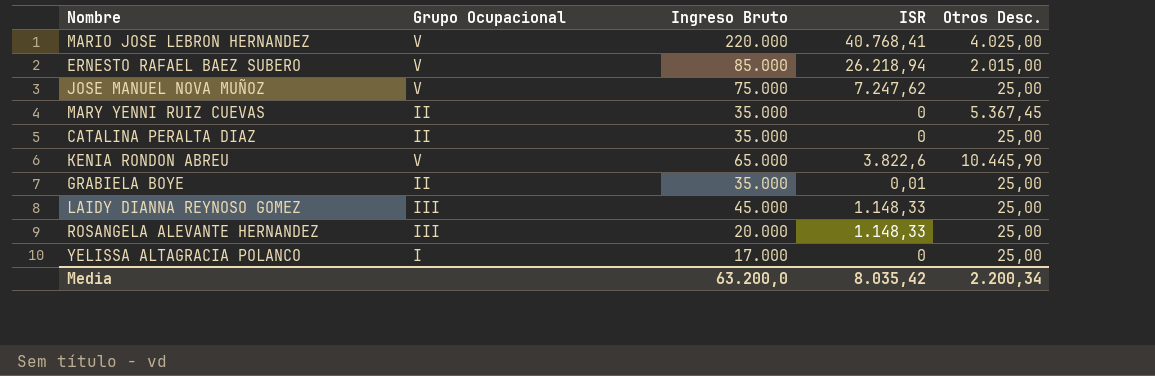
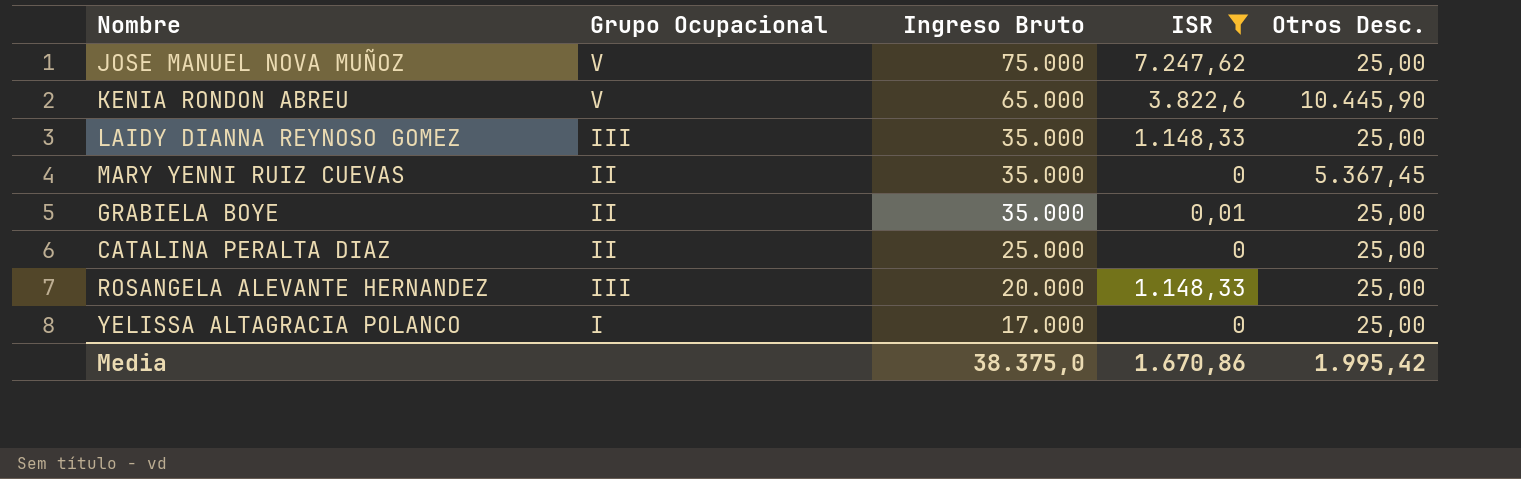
filter: none -> ISR <= 7.247,62
row order: none -> Ingreso Bruto descending
LAIDY DIANNA REYNOSO GOMEZ | Ingreso Bruto: 45.000 -> 35.000
CATALINA PERALTA DIAZ | Ingreso Bruto: 35.000 -> 25.000
Media | Ingreso Bruto: 63.200,0 -> 38.375,0
Media | ISR: 8.035,42 -> 1.670,86
Media | Otros Desc.: 2.200,34 -> 1.995,42

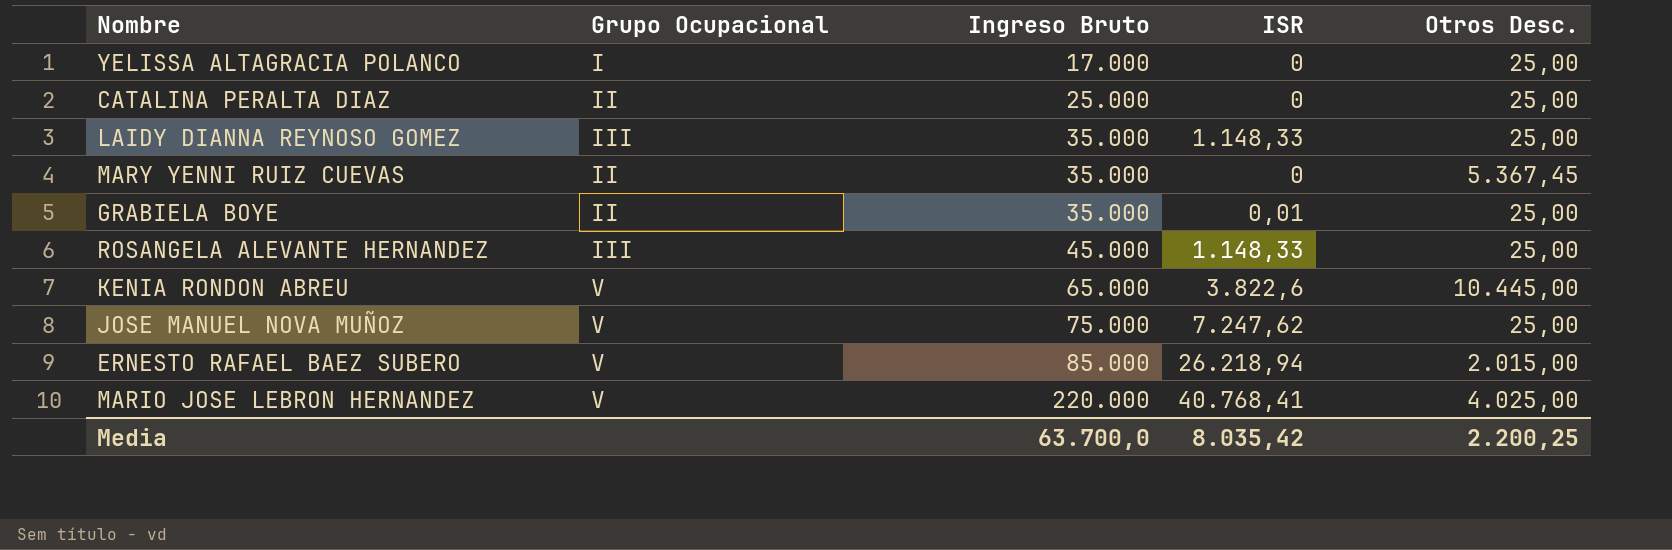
filter: ISR <= 7.247,62 -> none
row order: Ingreso Bruto descending -> Ingreso Bruto ascending
ROSANGELA ALEVANTE HERNANDEZ | Ingreso Bruto: 20.000 -> 45.000
KENIA RONDON ABREU | Otros Desc.: 10.445,90 -> 10.445,00
Media | Ingreso Bruto: 38.375,0 -> 63.700,0
Media | ISR: 1.670,86 -> 8.035,42
Media | Otros Desc.: 1.995,42 -> 2.200,25

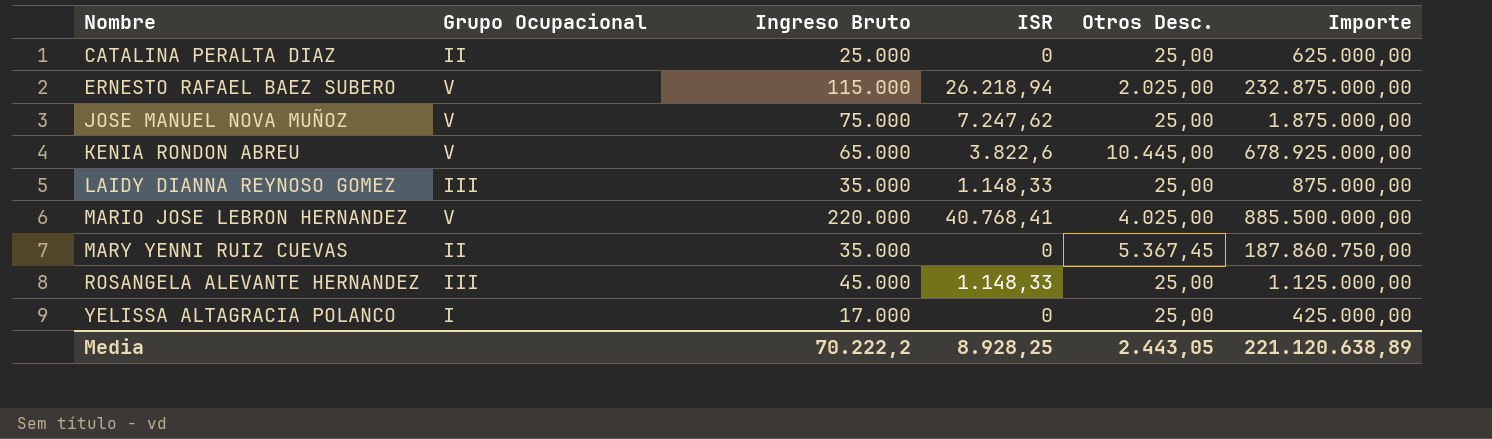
row order: Ingreso Bruto ascending -> Nombre ascending
column Importe | formula: none -> [Ingreso Bruto] * [Otros Desc.]
row GRABIELA BOYE: II | 35.000 | 0,01 | 25,00 -> none
ERNESTO RAFAEL BAEZ SUBERO | Ingreso Bruto: 85.000 -> 115.000
ERNESTO RAFAEL BAEZ SUBERO | Otros Desc.: 2.015,00 -> 2.025,00
Media | Ingreso Bruto: 63.700,0 -> 70.222,2
Media | ISR: 8.035,42 -> 8.928,25
Media | Otros Desc.: 2.200,25 -> 2.443,05

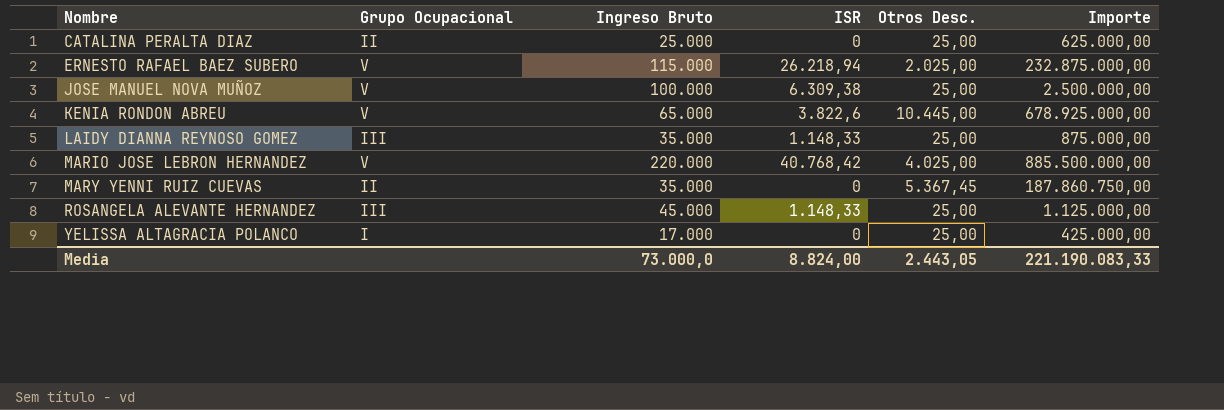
JOSE MANUEL NOVA MUÑOZ | Ingreso Bruto: 75.000 -> 100.000
JOSE MANUEL NOVA MUÑOZ | ISR: 7.247,62 -> 6.309,38
JOSE MANUEL NOVA MUÑOZ | Importe: 1.875.000,00 -> 2.500.000,00
MARIO JOSE LEBRON HERNANDEZ | ISR: 40.768,41 -> 40.768,42
Media | Ingreso Bruto: 70.222,2 -> 73.000,0
Media | ISR: 8.928,25 -> 8.824,00
Media | Importe: 221.120.638,89 -> 221.190.083,33

